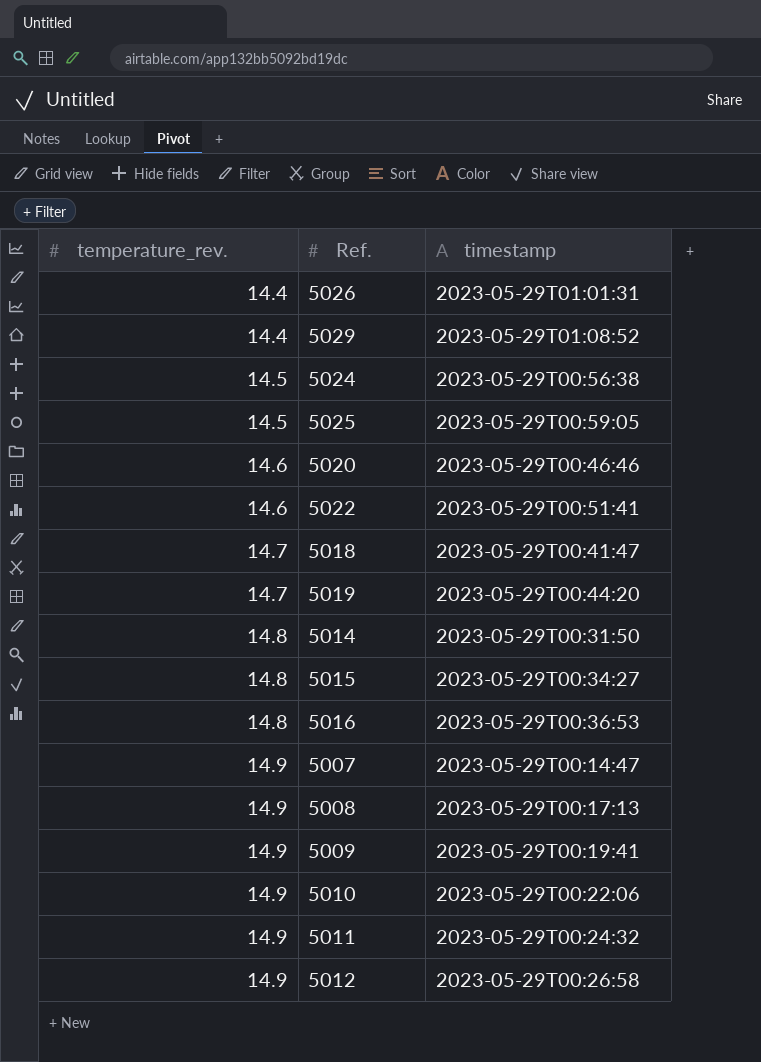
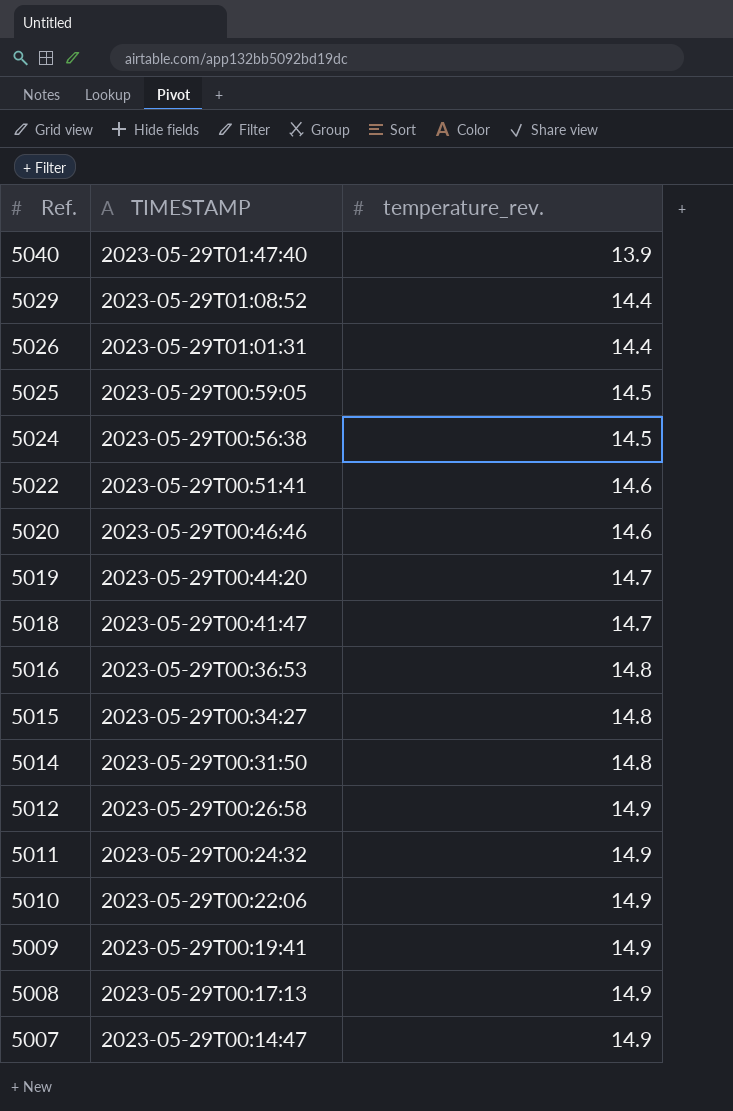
row order: temperature_rev. ascending -> Ref. descending
column name: timestamp -> TIMESTAMP
column temperature_rev. | position: 1 -> 3
row 5040: none -> 2023-05-29T01:47:40 | 13.9

